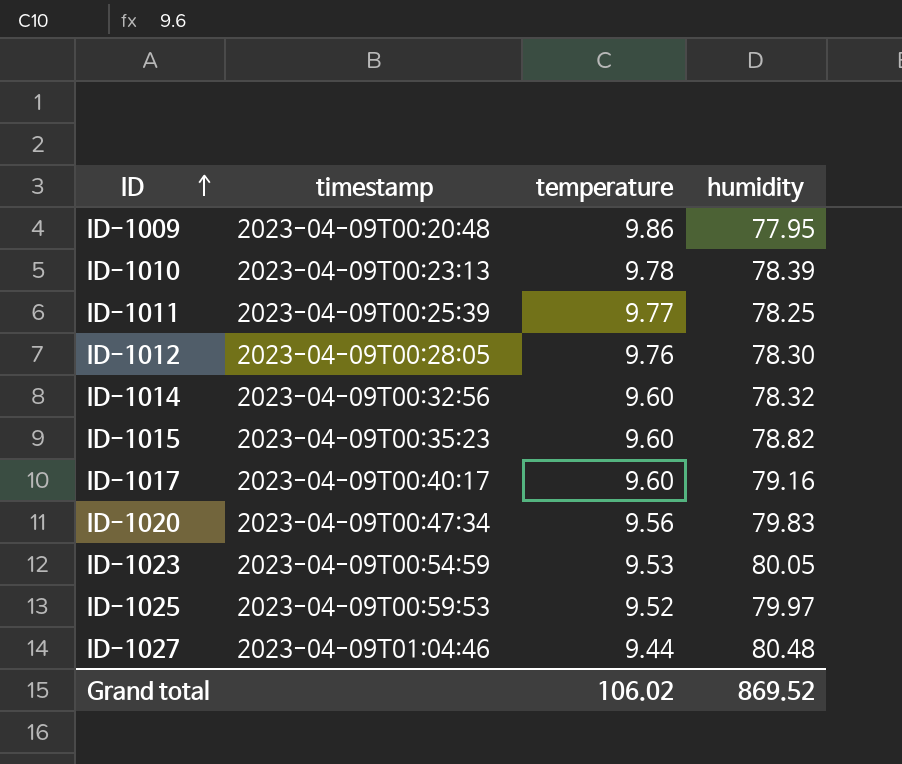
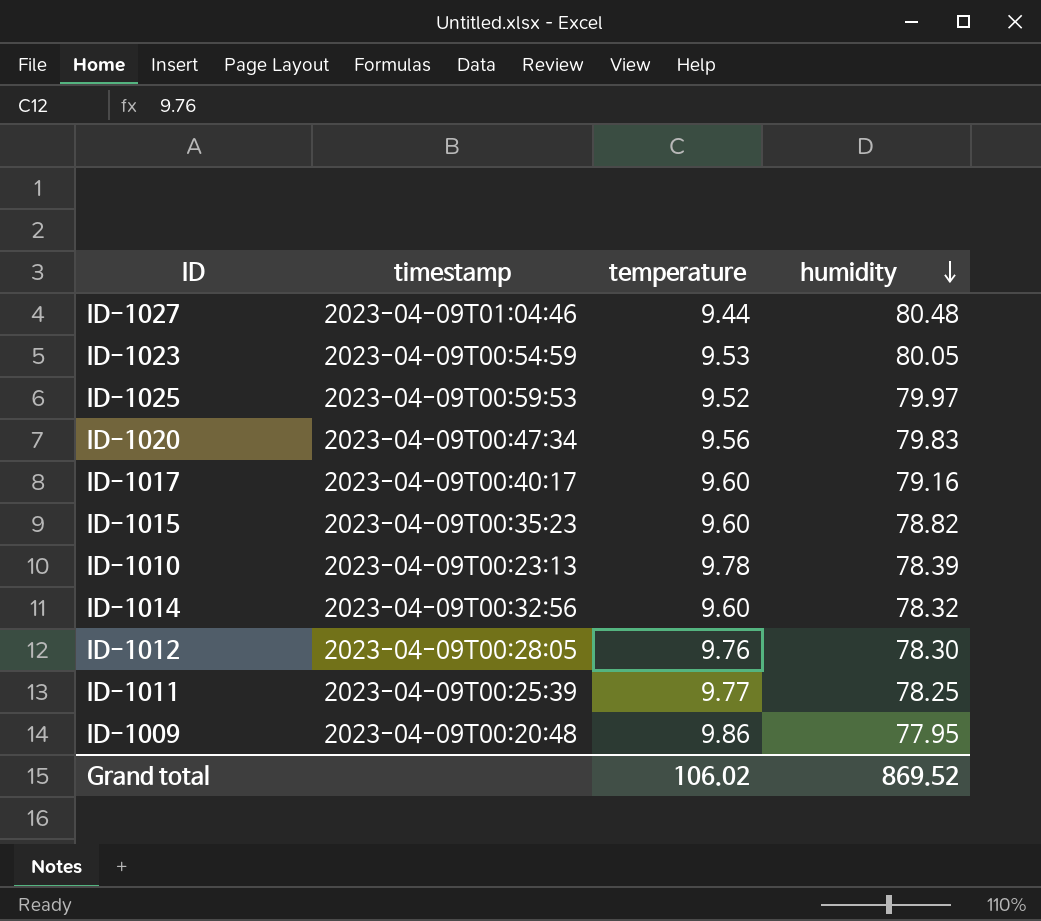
row order: ID ascending -> humidity descending

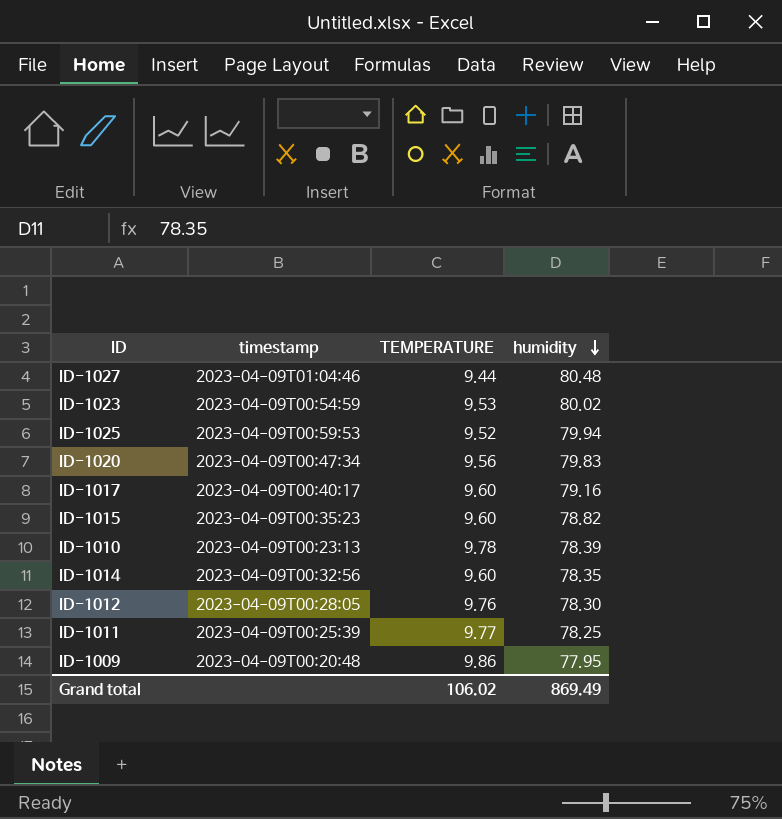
column name: temperature -> TEMPERATURE
ID-1023 | humidity: 80.05 -> 80.02
ID-1025 | humidity: 79.97 -> 79.94
ID-1014 | humidity: 78.32 -> 78.35
Grand total | humidity: 869.52 -> 869.49

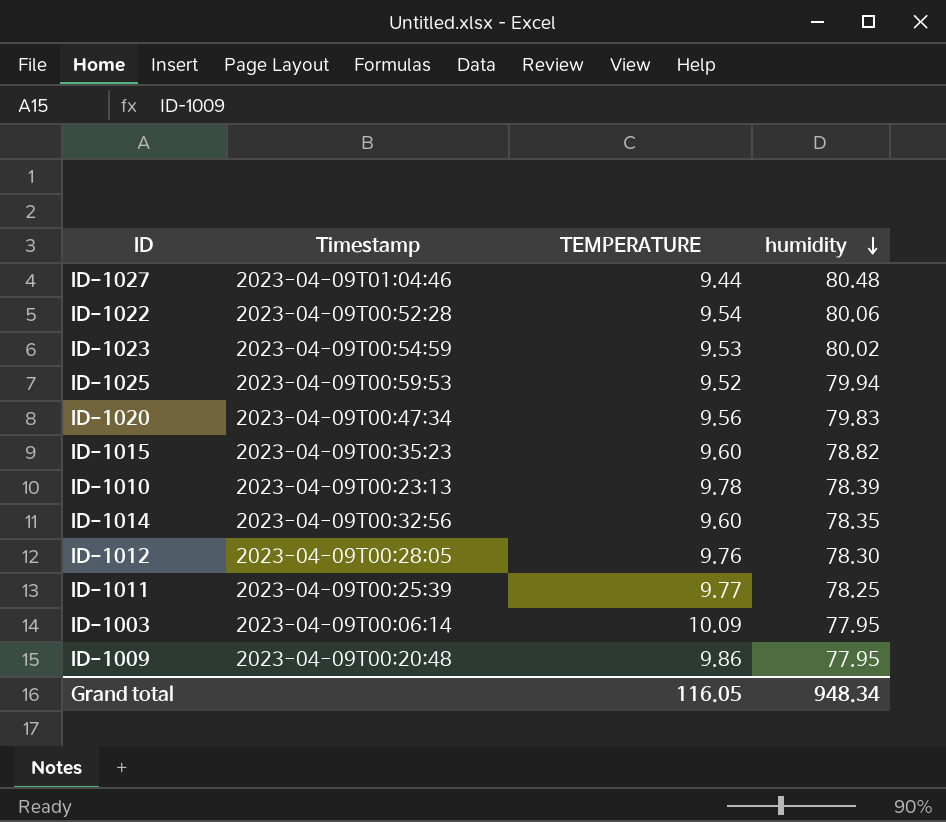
column name: timestamp -> Timestamp
row ID-1017: 2023-04-09T00:40:17 | 9.60 | 79.16 -> none
row ID-1022: none -> 2023-04-09T00:52:28 | 9.54 | 80.06
row ID-1003: none -> 2023-04-09T00:06:14 | 10.09 | 77.95
Grand total | TEMPERATURE: 106.02 -> 116.05
Grand total | humidity: 869.49 -> 948.34

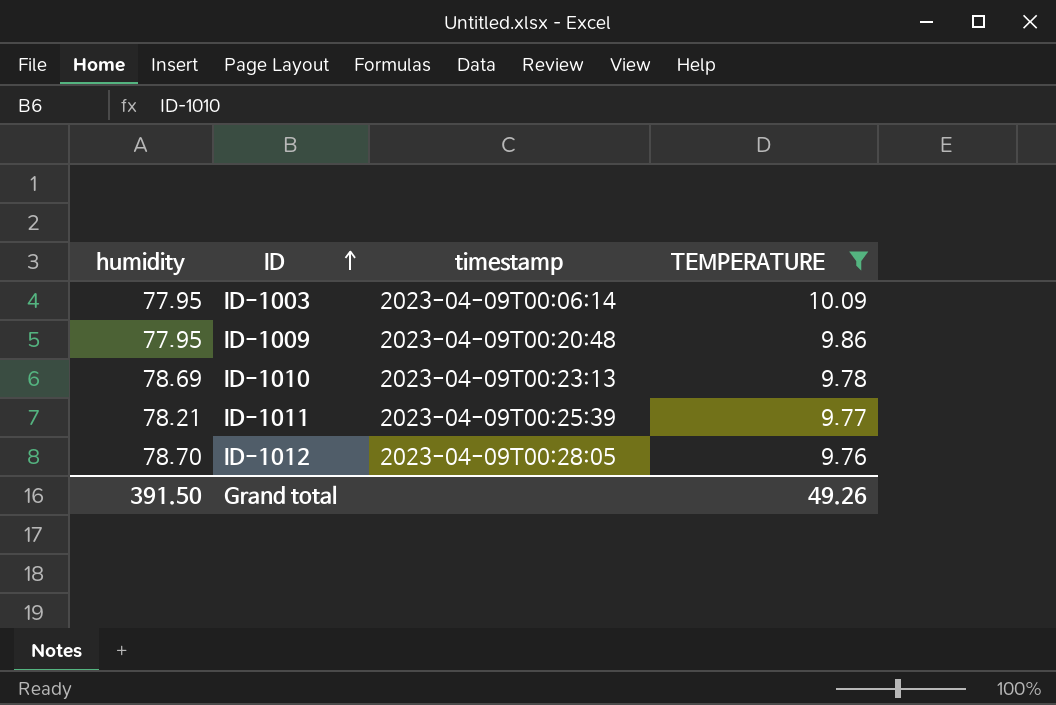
filter: none -> TEMPERATURE >= 9.76
row order: humidity descending -> ID ascending
column humidity | position: 4 -> 1
column name: Timestamp -> timestamp
ID-1010 | humidity: 78.39 -> 78.69
ID-1011 | humidity: 78.25 -> 78.21
ID-1012 | humidity: 78.30 -> 78.70
Grand total | humidity: 948.34 -> 391.50
Grand total | TEMPERATURE: 116.05 -> 49.26

